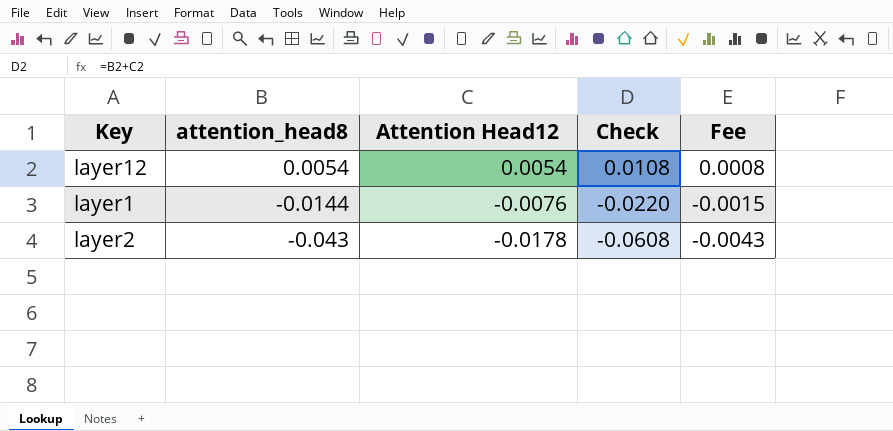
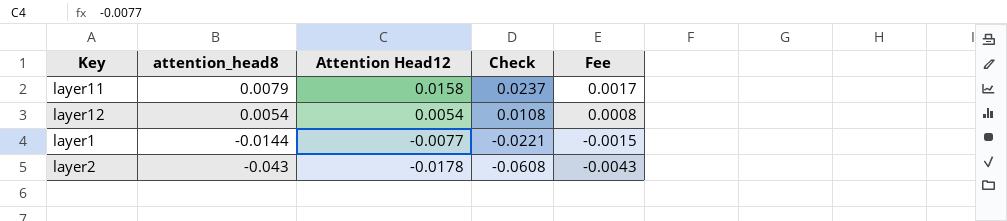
row layer11: none -> 0.0079 | 0.0158 | 0.0237 | 0.0017
layer1 | Attention Head12: -0.0076 -> -0.0077
layer1 | Check: -0.0220 -> -0.0221

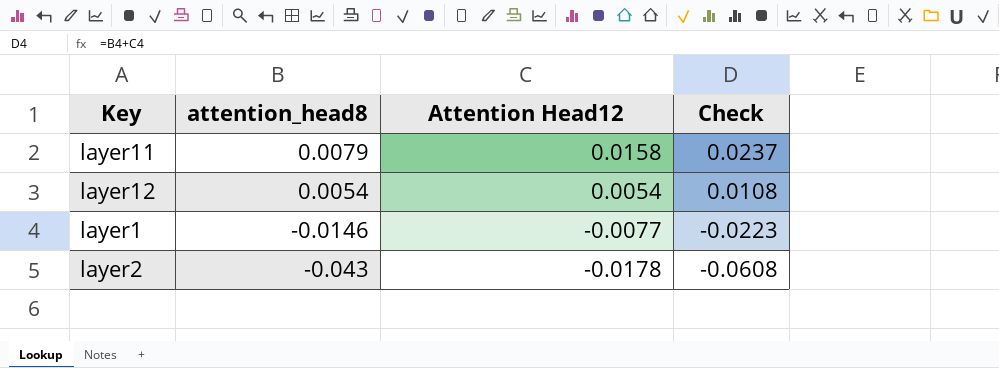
column Fee | formula: [Check] * 0.07 -> none
layer1 | attention_head8: -0.0144 -> -0.0146
layer1 | Check: -0.0221 -> -0.0223

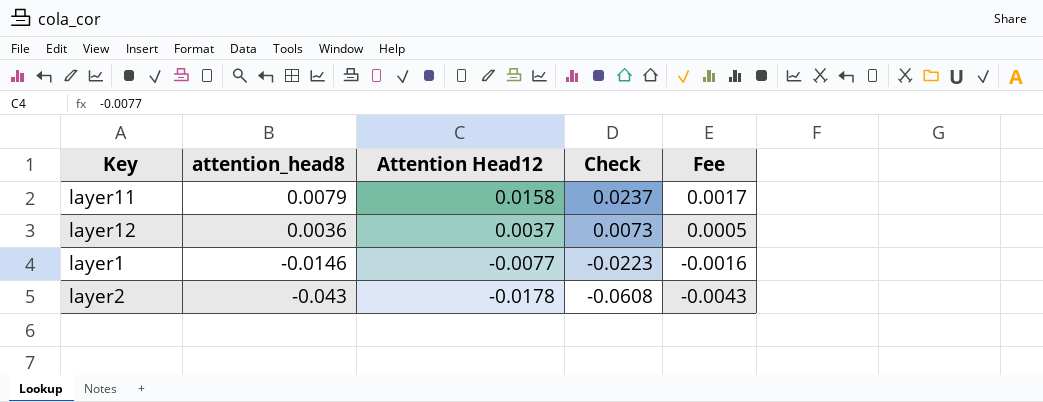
column Fee | formula: none -> [Check] * 0.07
layer12 | attention_head8: 0.0054 -> 0.0036
layer12 | Attention Head12: 0.0054 -> 0.0037
layer12 | Check: 0.0108 -> 0.0073

